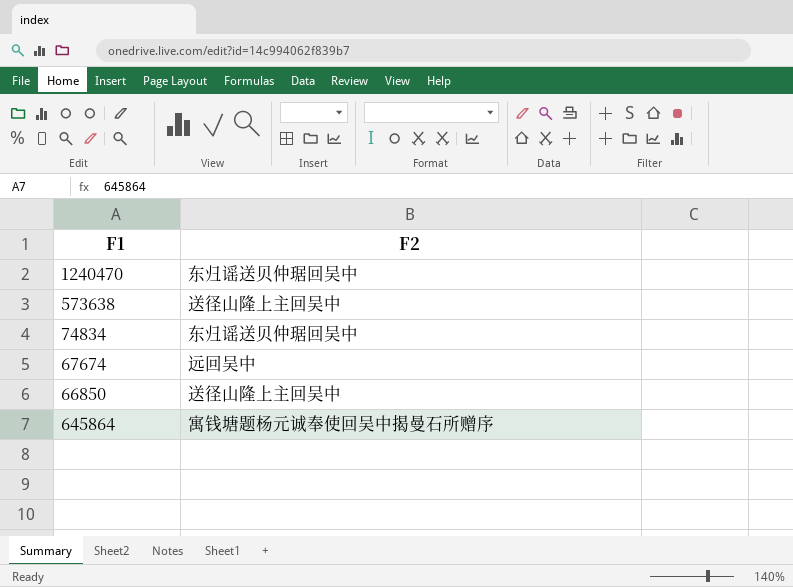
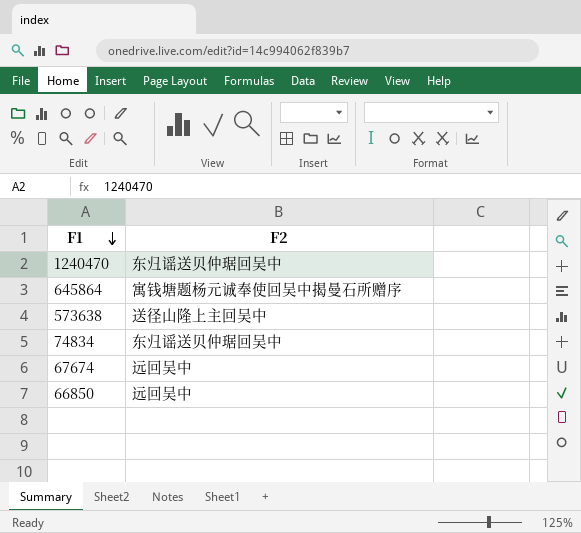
row order: none -> F1 descending
66850 | F2: 送径山隆上主回吴中 -> 远回吴中

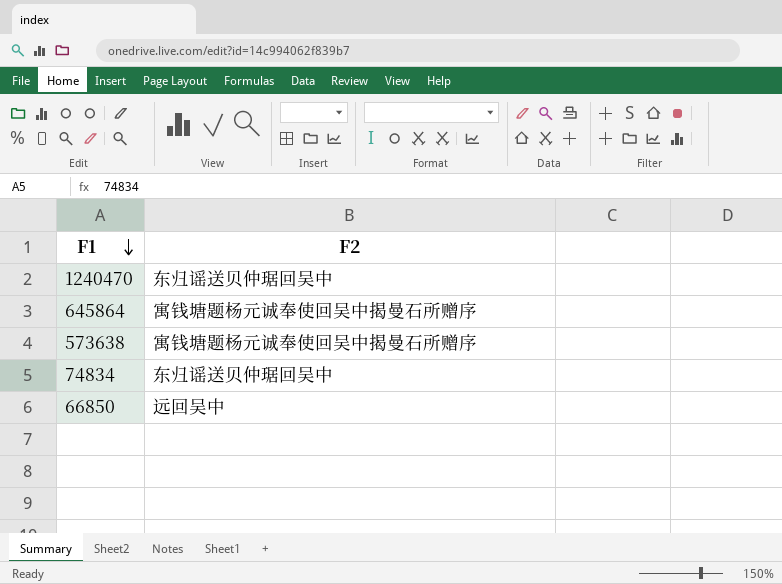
row 67674: 远回吴中 -> none
573638 | F2: 送径山隆上主回吴中 -> 寓钱塘题杨元诚奉使回吴中揭曼石所赠序

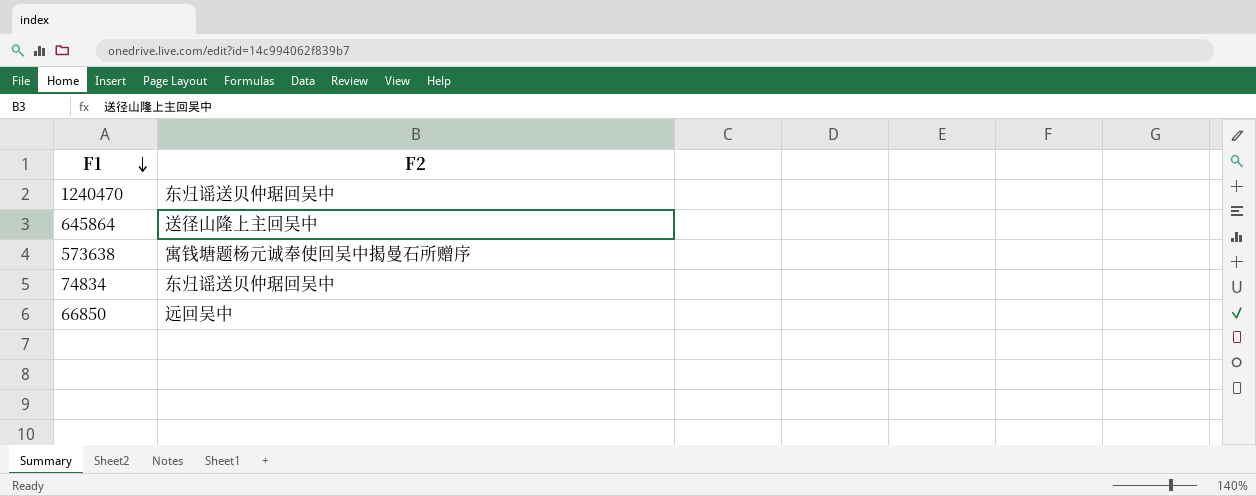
645864 | F2: 寓钱塘题杨元诚奉使回吴中揭曼石所赠序 -> 送径山隆上主回吴中

